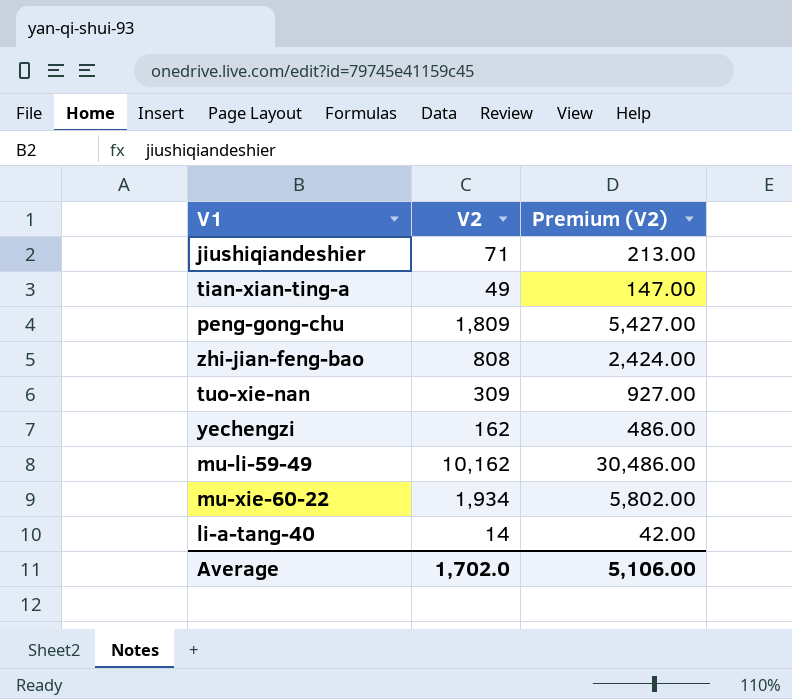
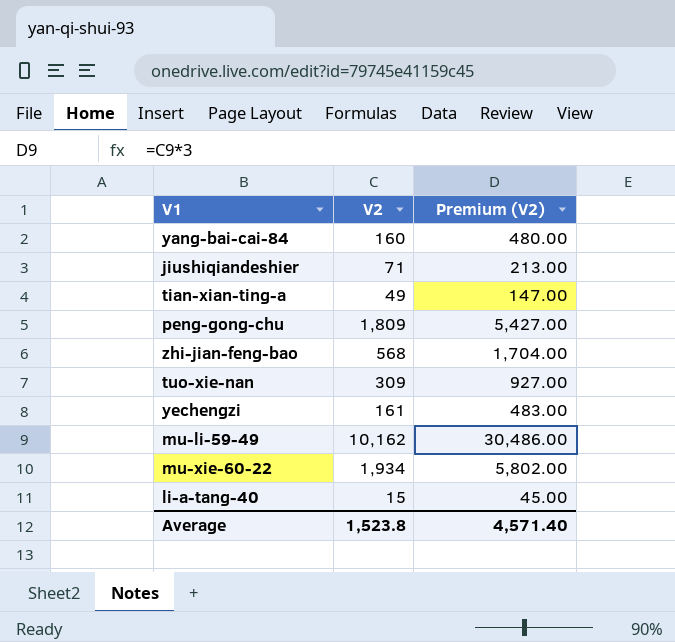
row yang-bai-cai-84: none -> 160 | 480.00
zhi-jian-feng-bao | V2: 808 -> 568
zhi-jian-feng-bao | Premium (V2): 2,424.00 -> 1,704.00
yechengzi | V2: 162 -> 161
yechengzi | Premium (V2): 486.00 -> 483.00
li-a-tang-40 | V2: 14 -> 15
li-a-tang-40 | Premium (V2): 42.00 -> 45.00
Average | V2: 1,702.0 -> 1,523.8
Average | Premium (V2): 5,106.00 -> 4,571.40

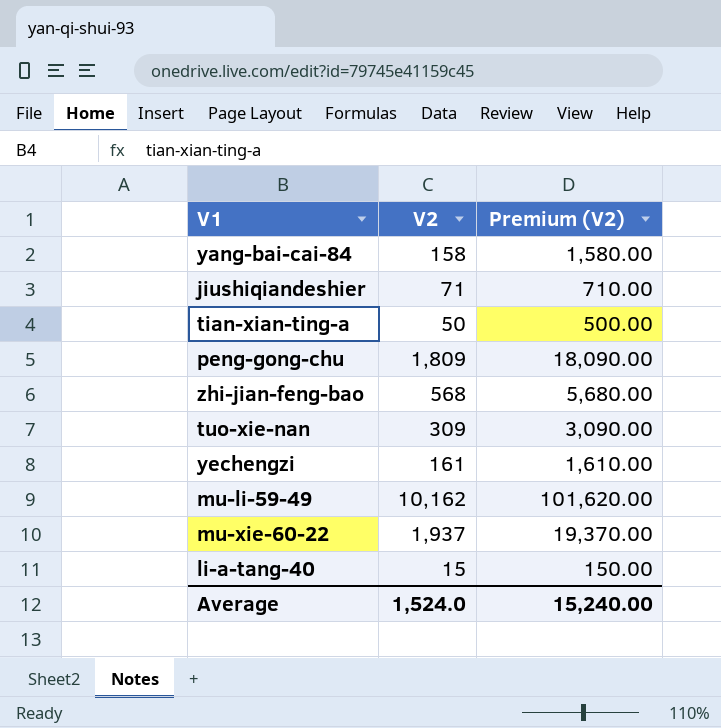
column Premium (V2) | formula: [V2] * 3 -> [V2] * 10
yang-bai-cai-84 | V2: 160 -> 158
tian-xian-ting-a | V2: 49 -> 50
mu-xie-60-22 | V2: 1,934 -> 1,937
Average | V2: 1,523.8 -> 1,524.0
Average | Premium (V2): 4,571.40 -> 15,240.00

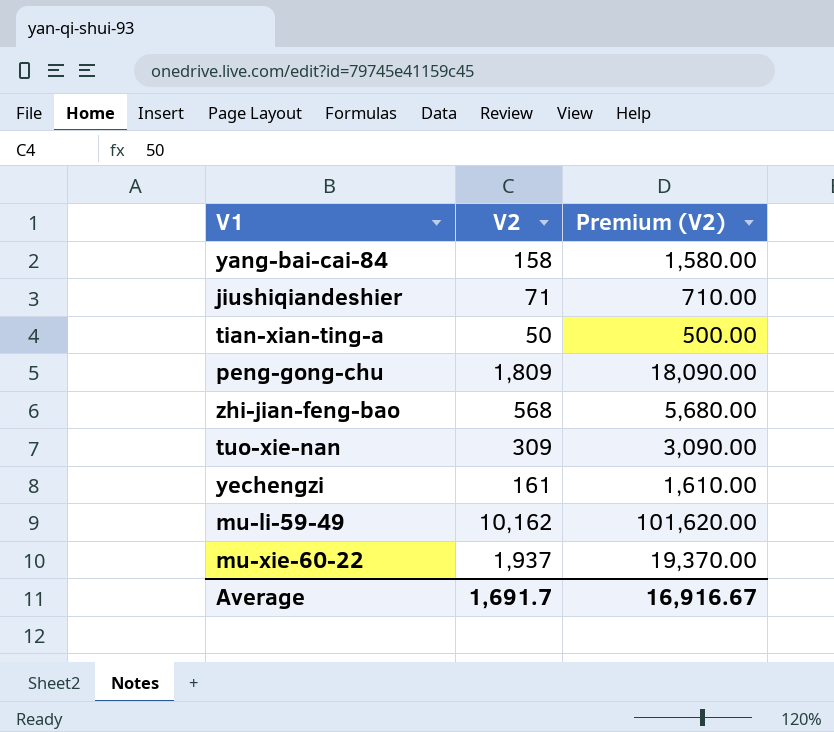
row li-a-tang-40: 15 | 150.00 -> none
Average | V2: 1,524.0 -> 1,691.7
Average | Premium (V2): 15,240.00 -> 16,916.67

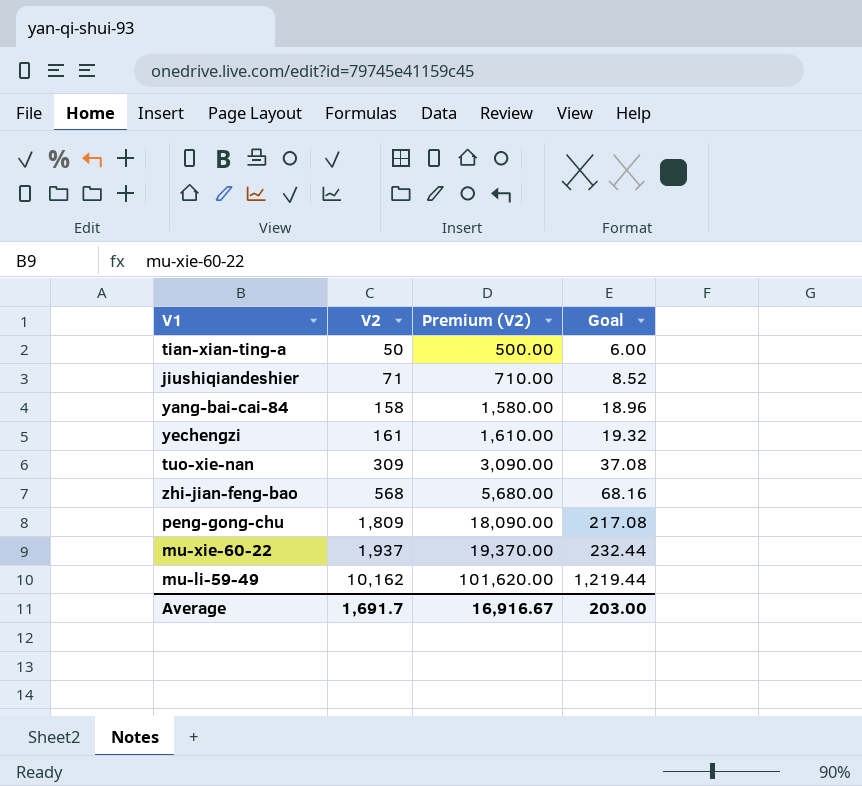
row order: none -> V2 ascending
column Goal | formula: none -> [V2] * 0.12

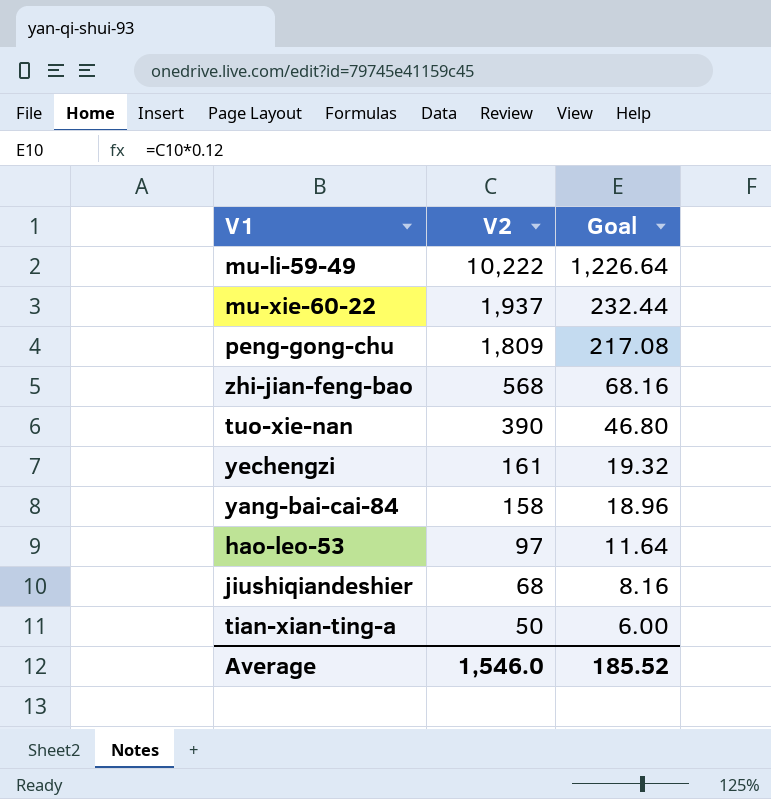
row order: V2 ascending -> V2 descending
column Premium (V2) | formula: [V2] * 10 -> none
mu-li-59-49 | V2: 10,162 -> 10,222
mu-li-59-49 | Goal: 1,219.44 -> 1,226.64
tuo-xie-nan | V2: 309 -> 390
tuo-xie-nan | Goal: 37.08 -> 46.80
row hao-leo-53: none -> 97 | 11.64
jiushiqiandeshier | V2: 71 -> 68
jiushiqiandeshier | Goal: 8.52 -> 8.16
Average | V2: 1,691.7 -> 1,546.0
Average | Goal: 203.00 -> 185.52

